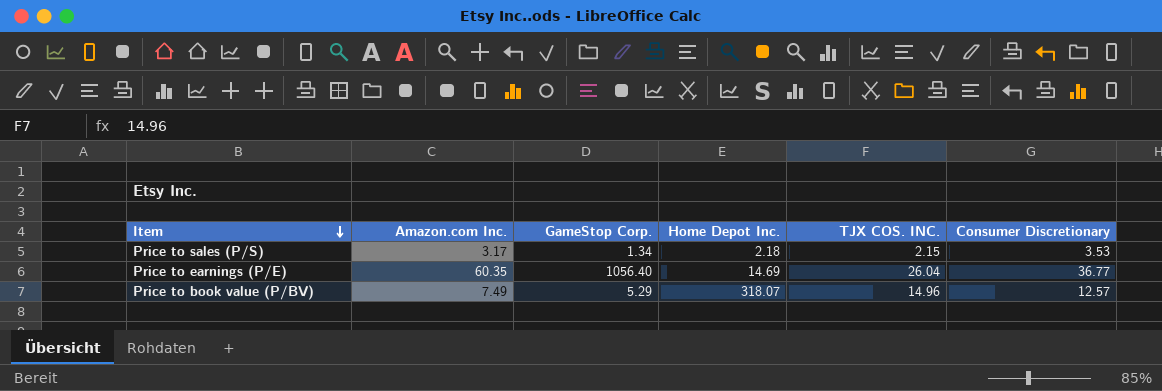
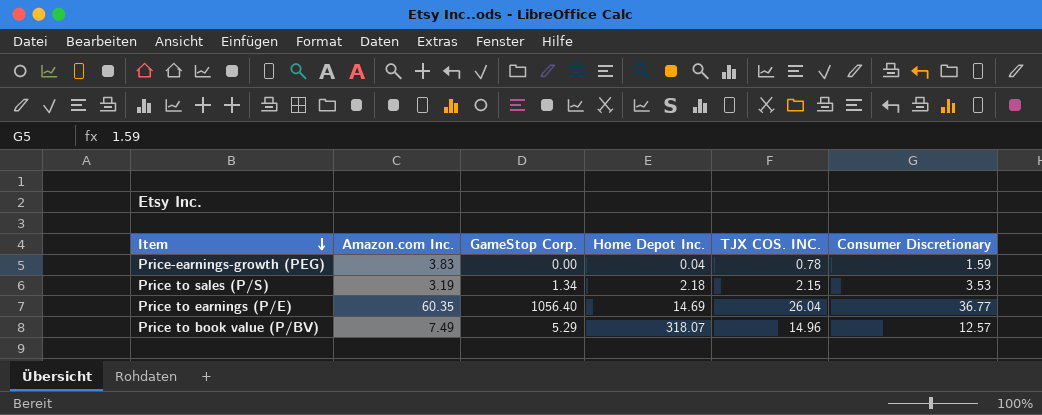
row Price-earnings-growth (PEG): none -> 3.83 | 0.00 | 0.04 | 0.78 | 1.59
Price to sales (P/S) | Amazon.com Inc.: 3.17 -> 3.19

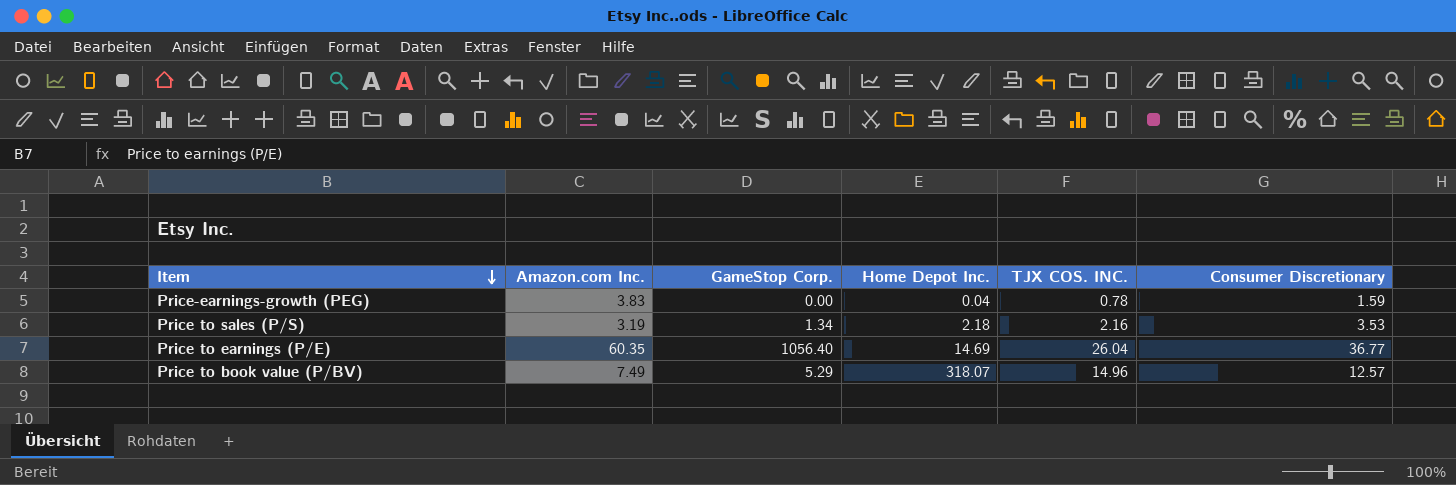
Price to sales (P/S) | TJX COS. INC.: 2.15 -> 2.16

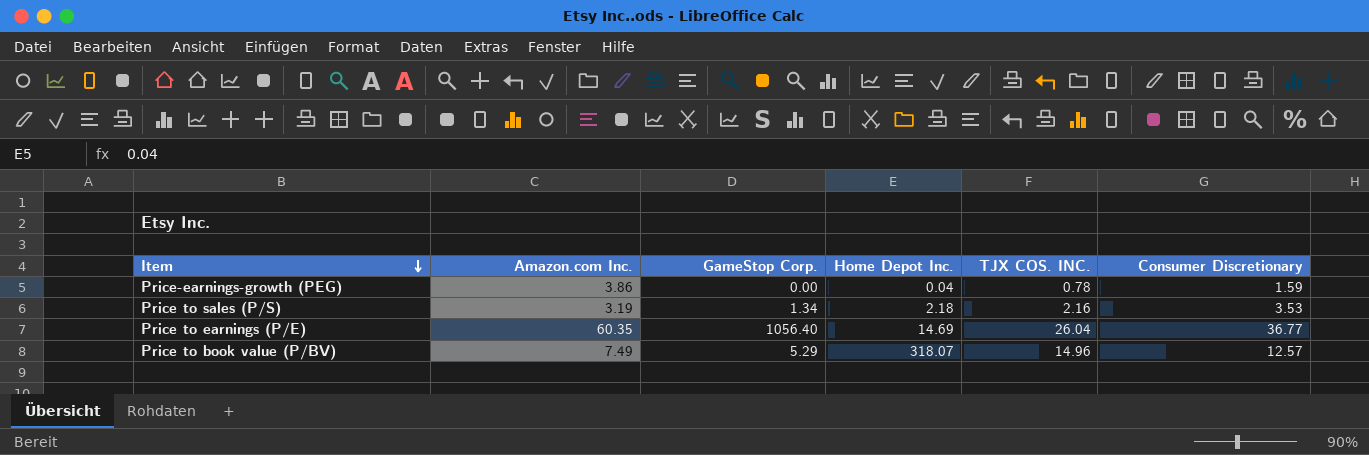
Price-earnings-growth (PEG) | Amazon.com Inc.: 3.83 -> 3.86

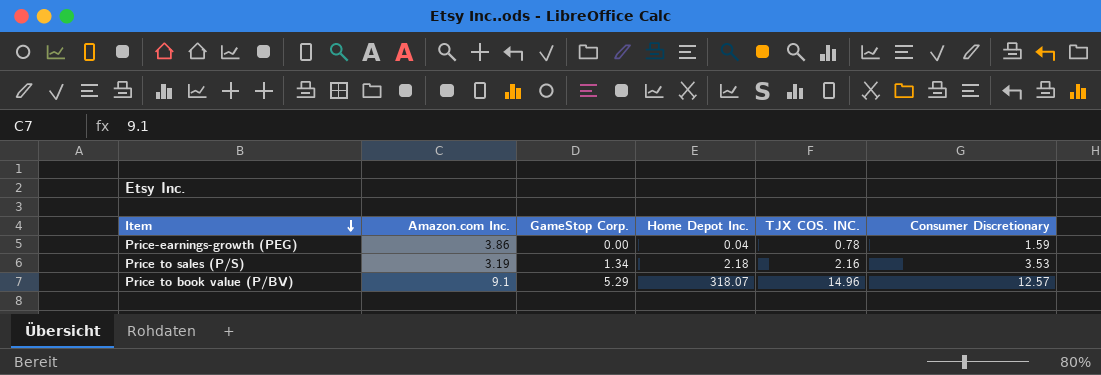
row Price to earnings (P/E): 60.35 | 1056.40 | 14.69 | 26.04 | 36.77 -> none
Price to book value (P/BV) | Amazon.com Inc.: 7.49 -> 9.1

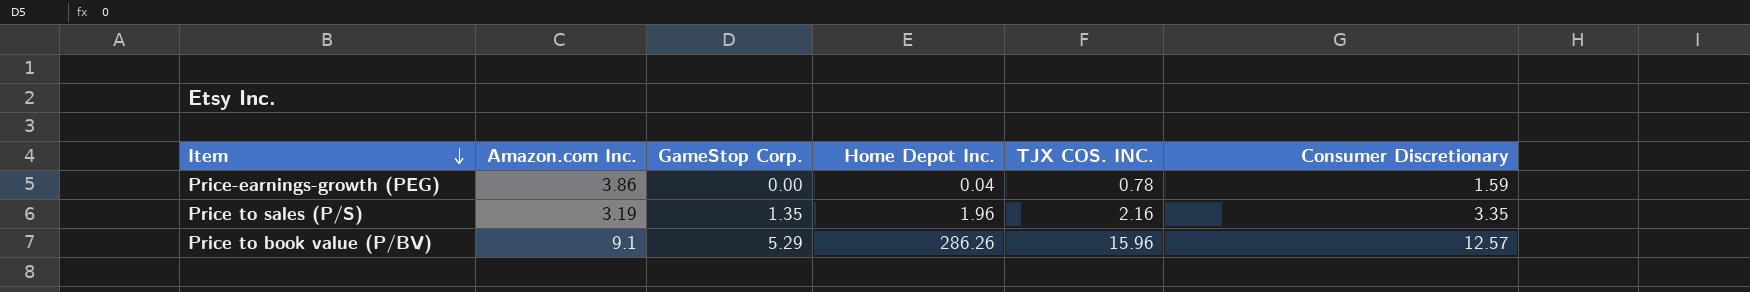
Price to sales (P/S) | GameStop Corp.: 1.34 -> 1.35
Price to sales (P/S) | Home Depot Inc.: 2.18 -> 1.96
Price to sales (P/S) | Consumer Discretionary: 3.53 -> 3.35
Price to book value (P/BV) | Home Depot Inc.: 318.07 -> 286.26
Price to book value (P/BV) | TJX COS. INC.: 14.96 -> 15.96

